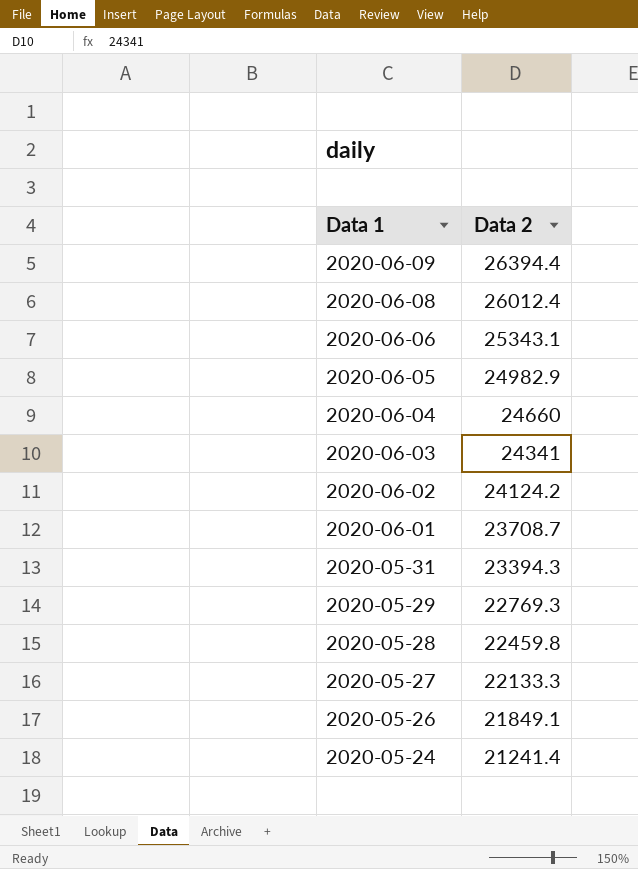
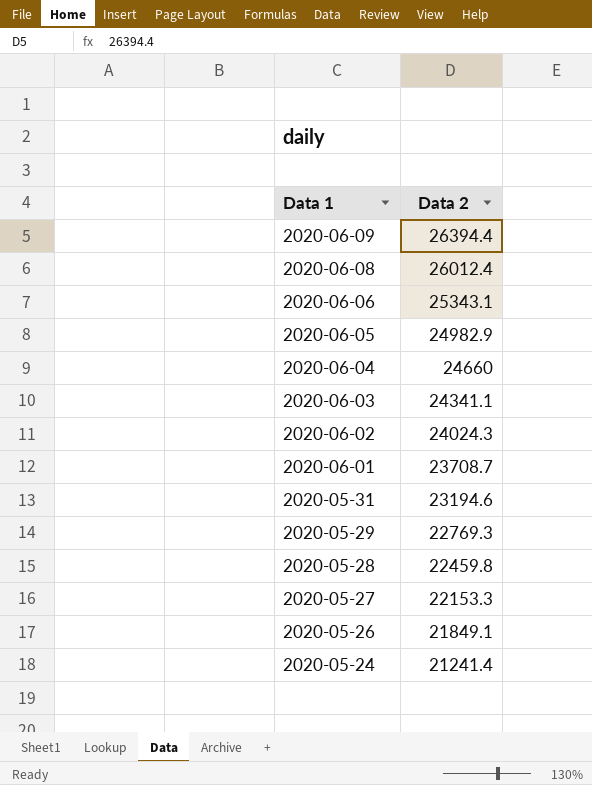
2020-06-03 | Data 2: 24341 -> 24341.1
2020-06-02 | Data 2: 24124.2 -> 24024.3
2020-05-31 | Data 2: 23394.3 -> 23194.6
2020-05-27 | Data 2: 22133.3 -> 22153.3

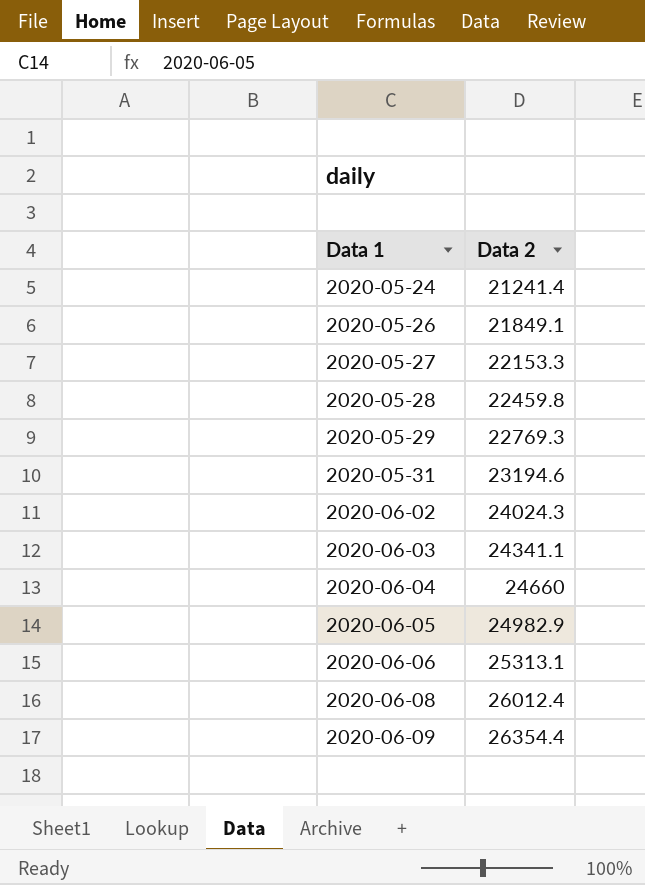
row order: Data 1 descending -> Data 1 ascending
row 2020-06-01: 23708.7 -> none
2020-06-06 | Data 2: 25343.1 -> 25313.1
2020-06-09 | Data 2: 26394.4 -> 26354.4

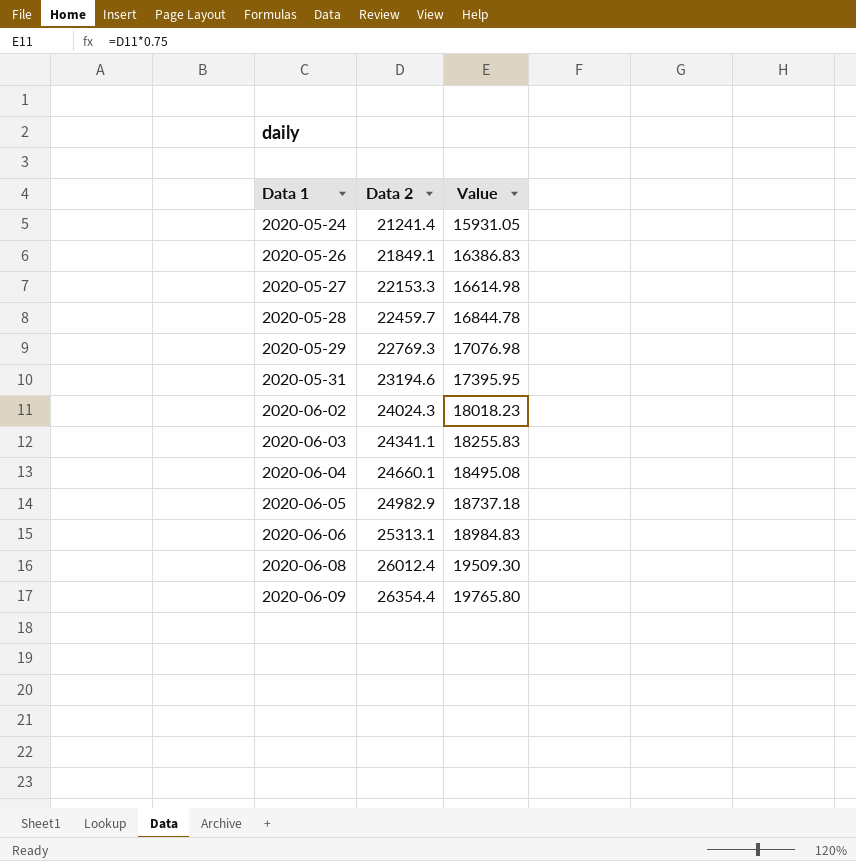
column Value | formula: none -> [Data 2] * 0.75
2020-05-28 | Data 2: 22459.8 -> 22459.7
2020-06-04 | Data 2: 24660 -> 24660.1

